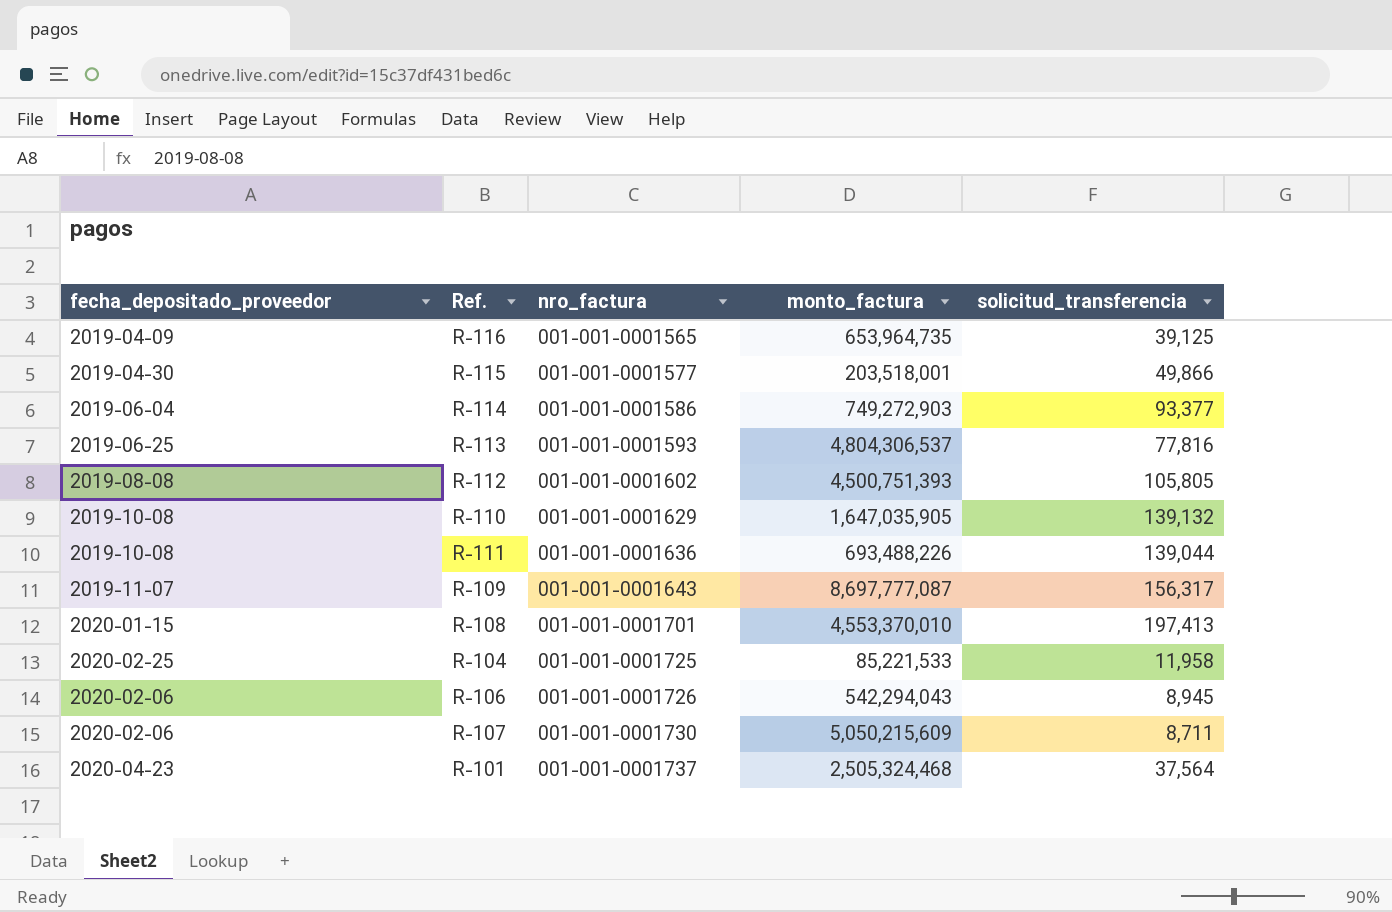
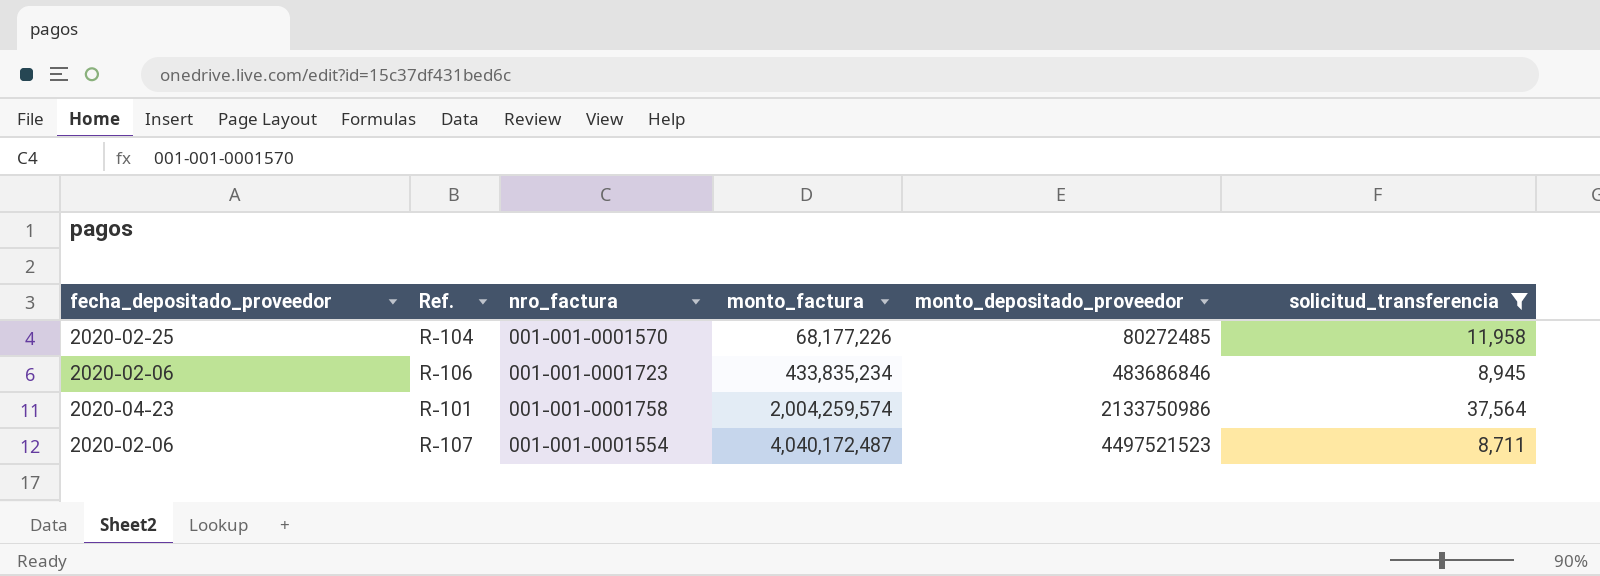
filter: none -> solicitud_transferencia <= 37,564
row order: nro_factura ascending -> monto_factura ascending
column monto_depositado_proveedor | position: none -> 5
R-104 | nro_factura: 001-001-0001725 -> 001-001-0001570
R-104 | monto_factura: 85,221,533 -> 68,177,226
R-106 | nro_factura: 001-001-0001726 -> 001-001-0001723
R-106 | monto_factura: 542,294,043 -> 433,835,234
R-101 | nro_factura: 001-001-0001737 -> 001-001-0001758
R-101 | monto_factura: 2,505,324,468 -> 2,004,259,574
R-107 | nro_factura: 001-001-0001730 -> 001-001-0001554
R-107 | monto_factura: 5,050,215,609 -> 4,040,172,487

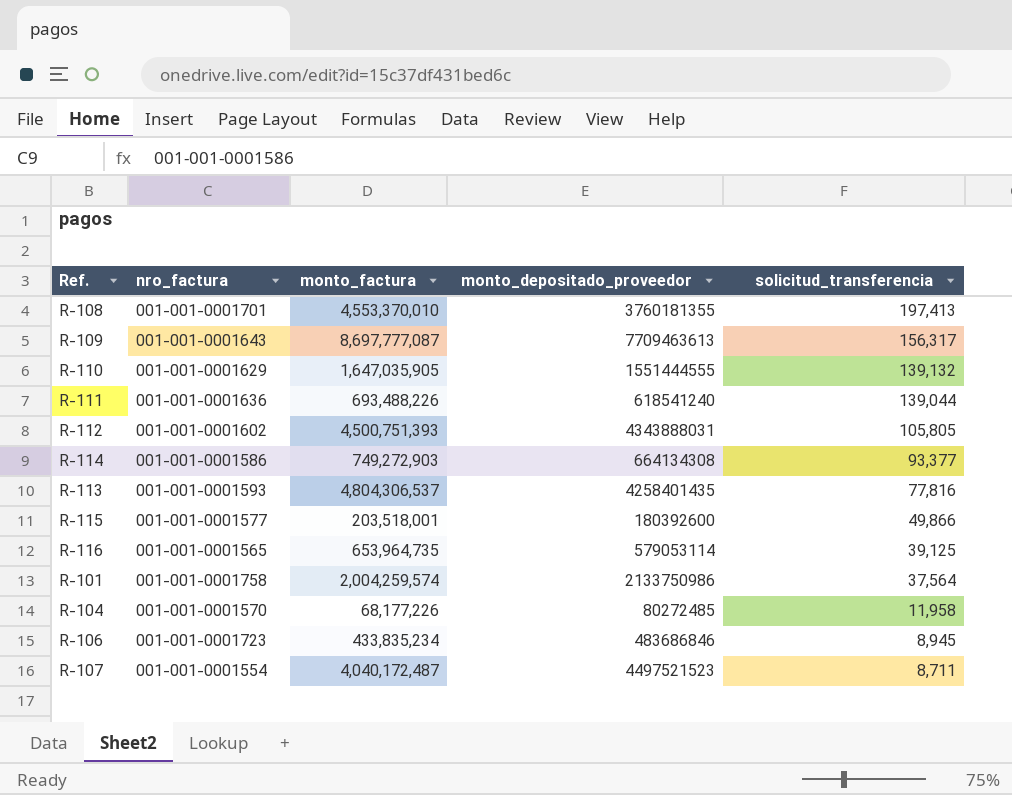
filter: solicitud_transferencia <= 37,564 -> none
row order: monto_factura ascending -> solicitud_transferencia descending
column fecha_depositado_proveedor | position: 1 -> none

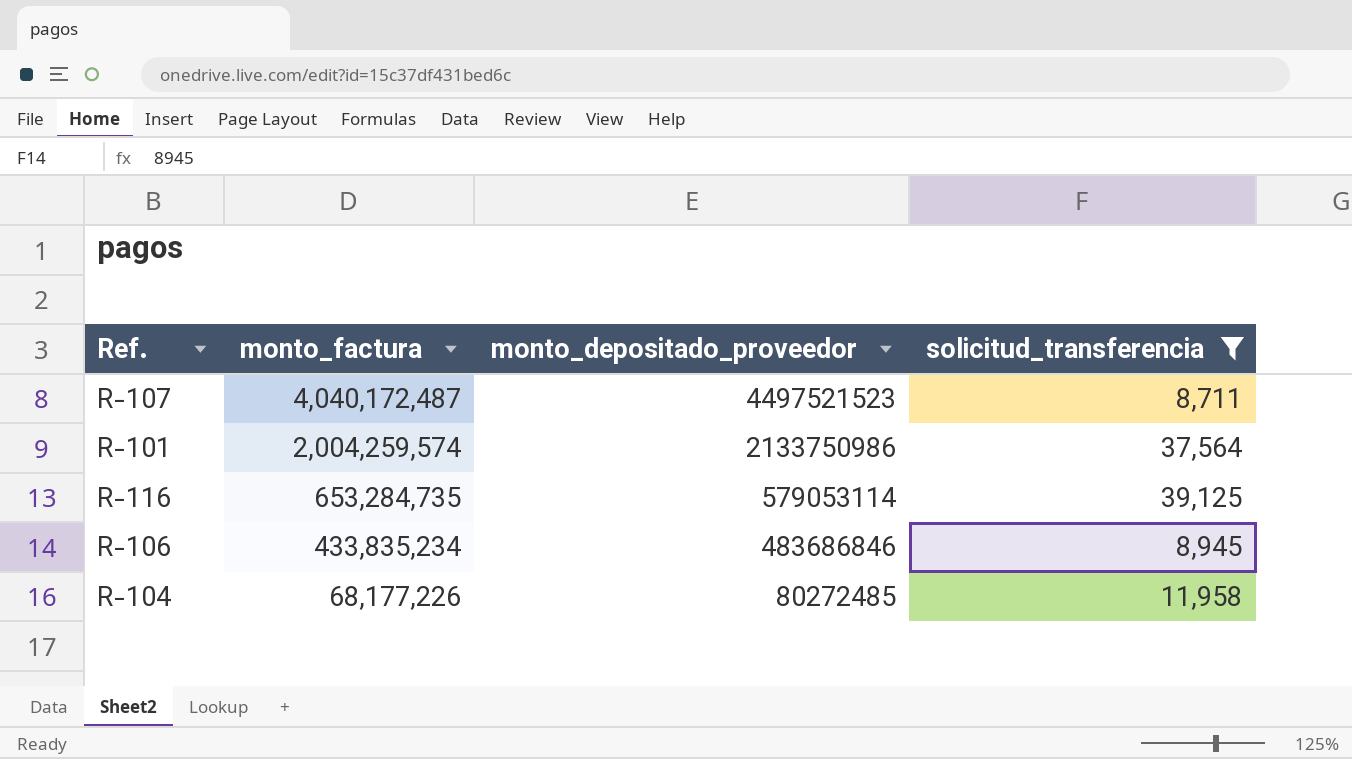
filter: none -> solicitud_transferencia <= 39,125
row order: solicitud_transferencia descending -> monto_factura descending
column nro_factura | position: 2 -> none
R-116 | monto_factura: 653,964,735 -> 653,284,735

